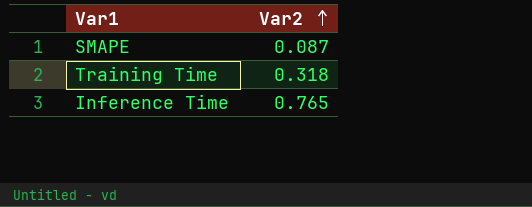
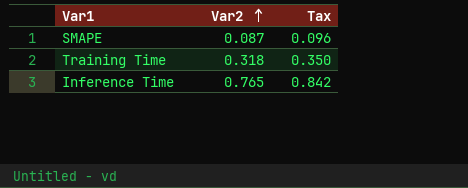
column Tax | formula: none -> [Var2] * 1.1

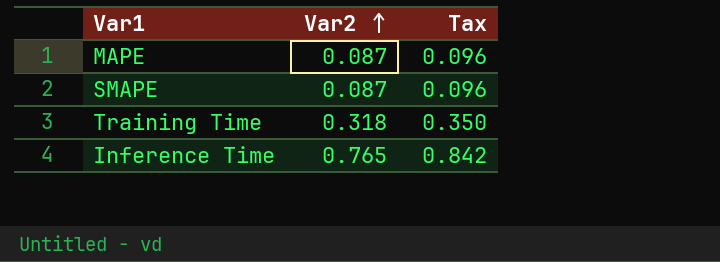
row MAPE: none -> 0.087 | 0.096

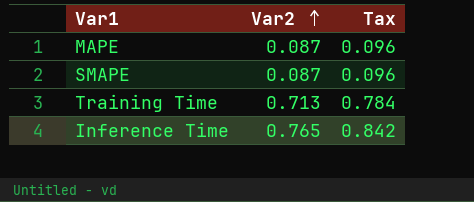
Training Time | Var2: 0.318 -> 0.713
Training Time | Tax: 0.350 -> 0.784

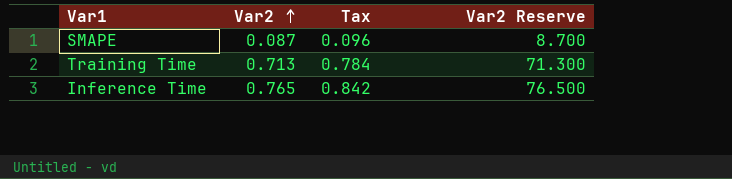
column Var2 Reserve | formula: none -> [Var2] * 100
row MAPE: 0.087 | 0.096 -> none

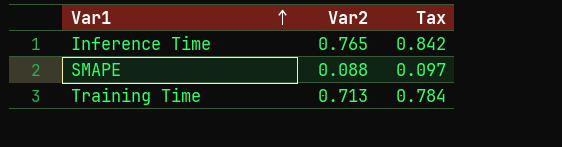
row order: Var2 ascending -> Var1 ascending
column Var2 Reserve | formula: [Var2] * 100 -> none
SMAPE | Var2: 0.087 -> 0.088
SMAPE | Tax: 0.096 -> 0.097

